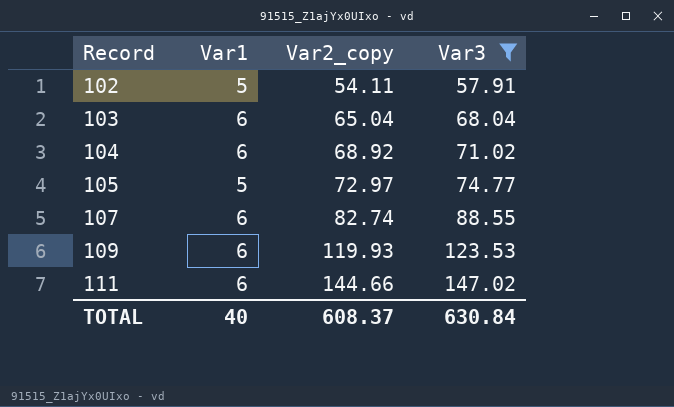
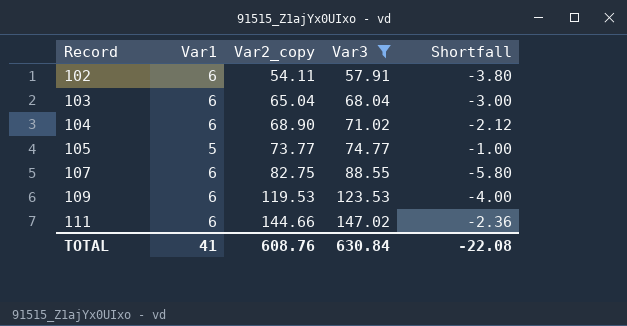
column Shortfall | formula: none -> [Var2_copy] - [Var3]
102 | Var1: 5 -> 6
104 | Var2_copy: 68.92 -> 68.90
105 | Var2_copy: 72.97 -> 73.77
107 | Var2_copy: 82.74 -> 82.75
109 | Var2_copy: 119.93 -> 119.53
TOTAL | Var1: 40 -> 41
TOTAL | Var2_copy: 608.37 -> 608.76

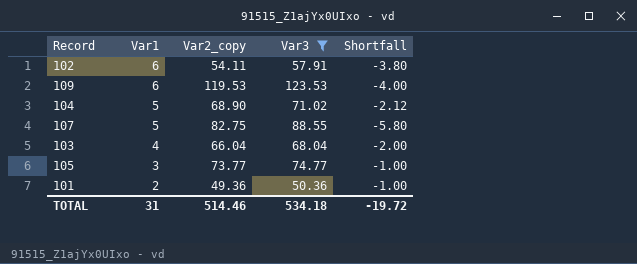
row order: Record ascending -> Var1 descending
row 111: 6 | 144.66 | 147.02 | -2.36 -> none
104 | Var1: 6 -> 5
107 | Var1: 6 -> 5
103 | Var1: 6 -> 4
103 | Var2_copy: 65.04 -> 66.04
103 | Shortfall: -3.00 -> -2.00
105 | Var1: 5 -> 3
row 101: none -> 2 | 49.36 | 50.36 | -1.00
TOTAL | Var1: 41 -> 31
TOTAL | Var2_copy: 608.76 -> 514.46
TOTAL | Var3: 630.84 -> 534.18
TOTAL | Shortfall: -22.08 -> -19.72

